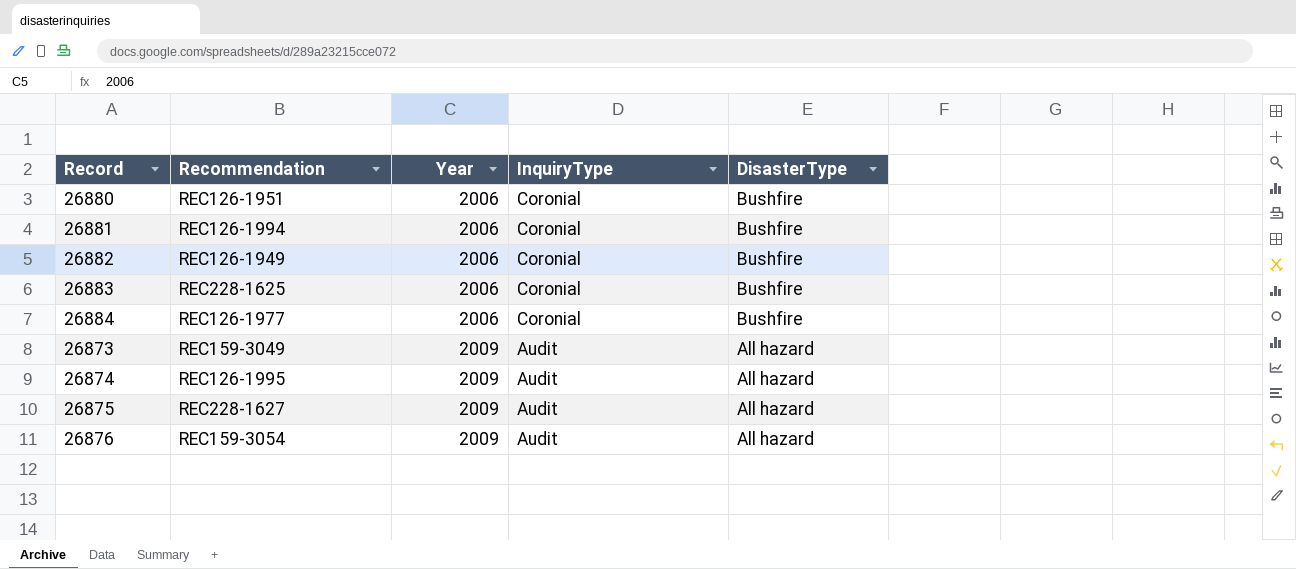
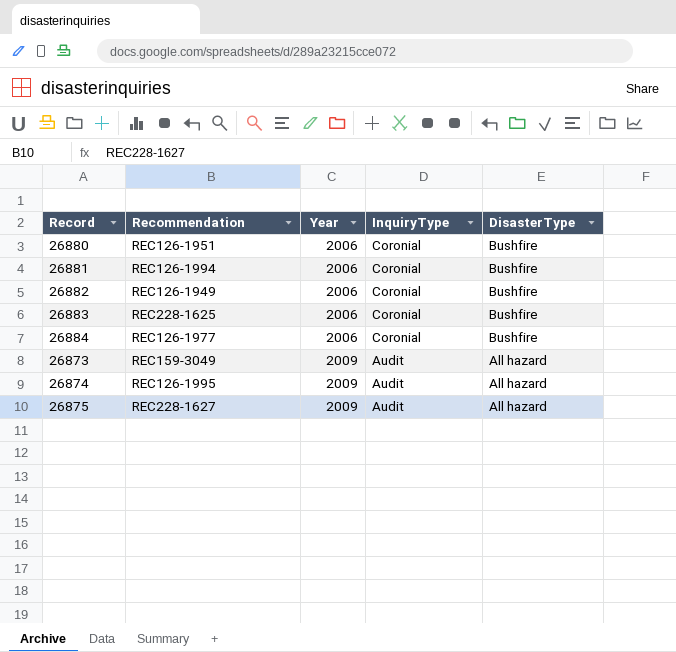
row 26876: REC159-3054 | 2009 | Audit | All hazard -> none

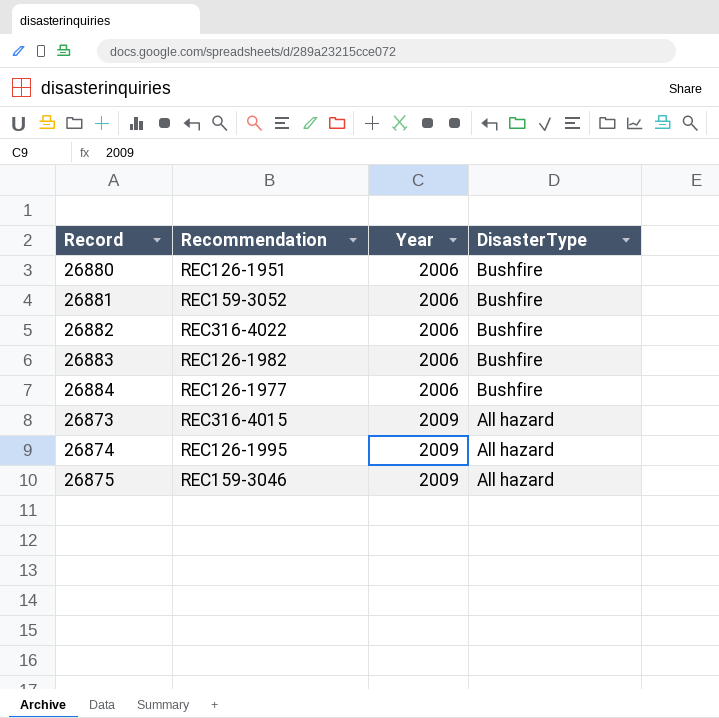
column InquiryType | position: 4 -> none
26881 | Recommendation: REC126-1994 -> REC159-3052
26882 | Recommendation: REC126-1949 -> REC316-4022
26883 | Recommendation: REC228-1625 -> REC126-1982
26873 | Recommendation: REC159-3049 -> REC316-4015
26875 | Recommendation: REC228-1627 -> REC159-3046

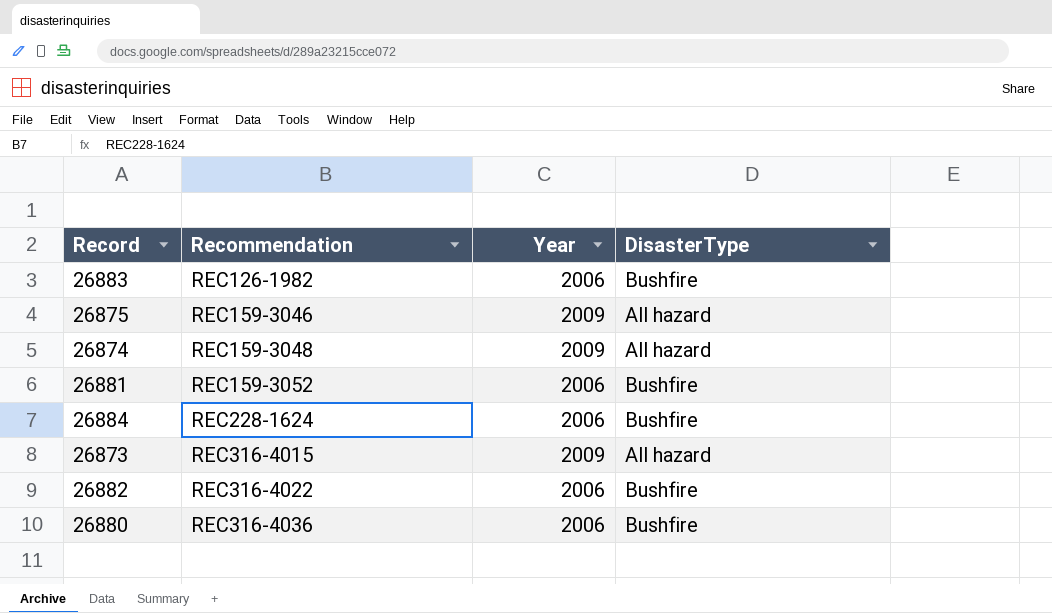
row order: Year ascending -> Recommendation ascending
26874 | Recommendation: REC126-1995 -> REC159-3048
26884 | Recommendation: REC126-1977 -> REC228-1624
26880 | Recommendation: REC126-1951 -> REC316-4036

